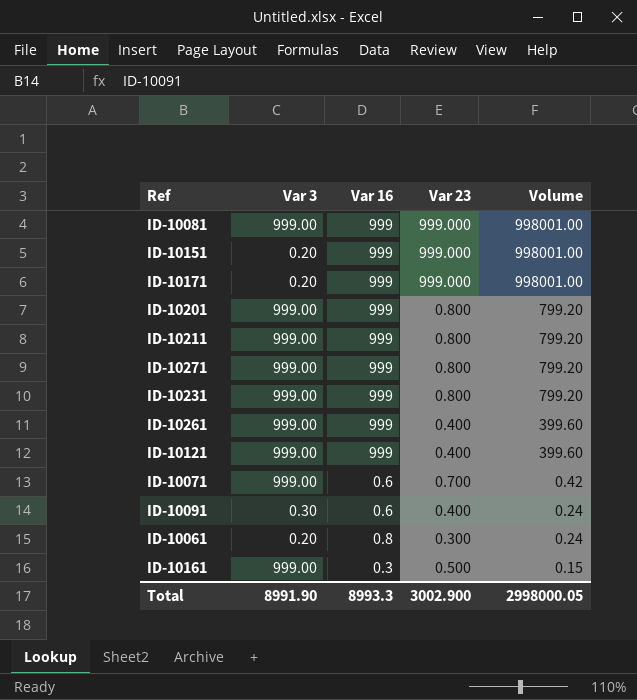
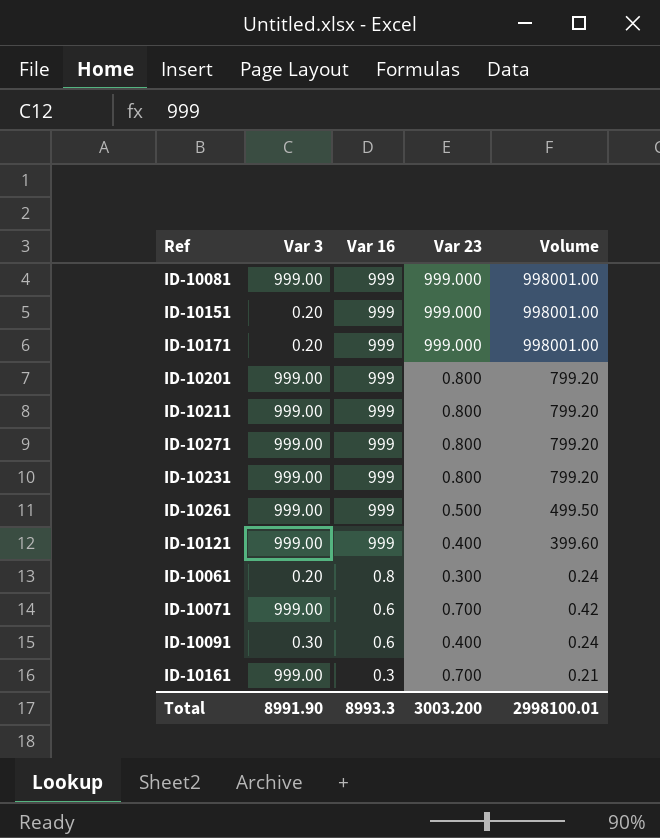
row order: Volume descending -> Var 16 descending
ID-10261 | Var 23: 0.400 -> 0.500
ID-10261 | Volume: 399.60 -> 499.50
ID-10161 | Var 23: 0.500 -> 0.700
ID-10161 | Volume: 0.15 -> 0.21
Total | Var 23: 3002.900 -> 3003.200
Total | Volume: 2998000.05 -> 2998100.01

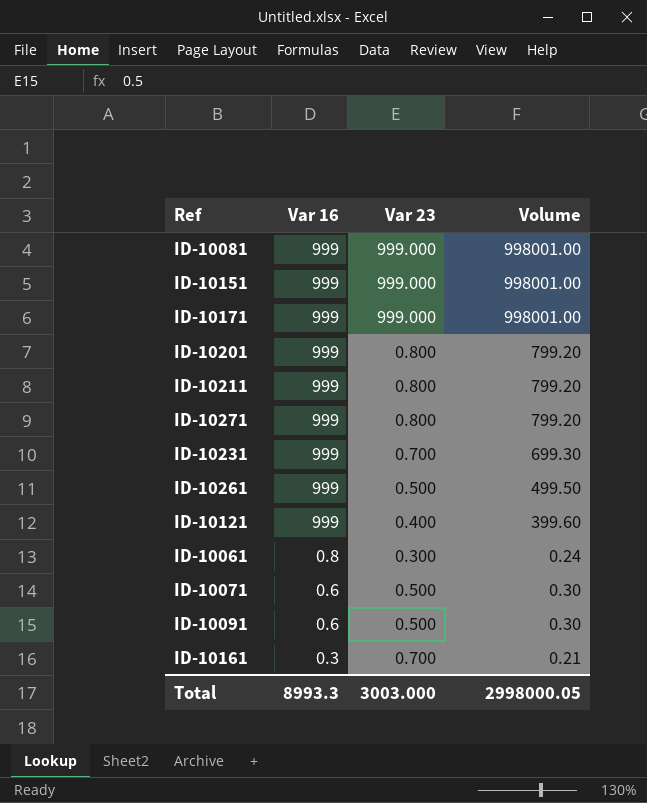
column Var 3 | position: 2 -> none
ID-10231 | Var 23: 0.800 -> 0.700
ID-10231 | Volume: 799.20 -> 699.30
ID-10071 | Var 23: 0.700 -> 0.500
ID-10071 | Volume: 0.42 -> 0.30
ID-10091 | Var 23: 0.400 -> 0.500
ID-10091 | Volume: 0.24 -> 0.30
Total | Var 23: 3003.200 -> 3003.000
Total | Volume: 2998100.01 -> 2998000.05

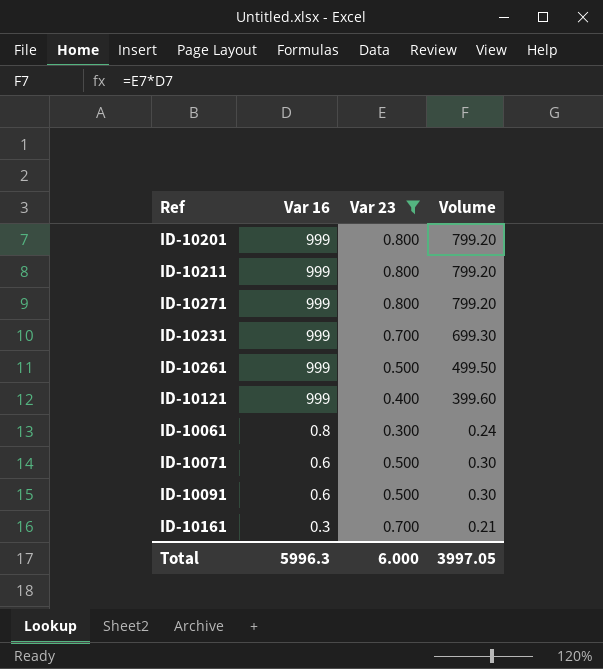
filter: none -> Var 23 != 999.000
Total | Var 16: 8993.3 -> 5996.3
Total | Var 23: 3003.000 -> 6.000
Total | Volume: 2998000.05 -> 3997.05

